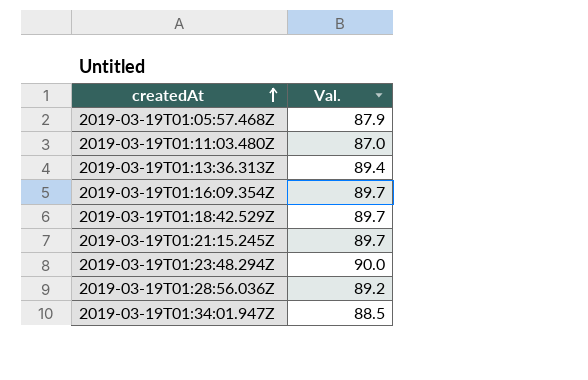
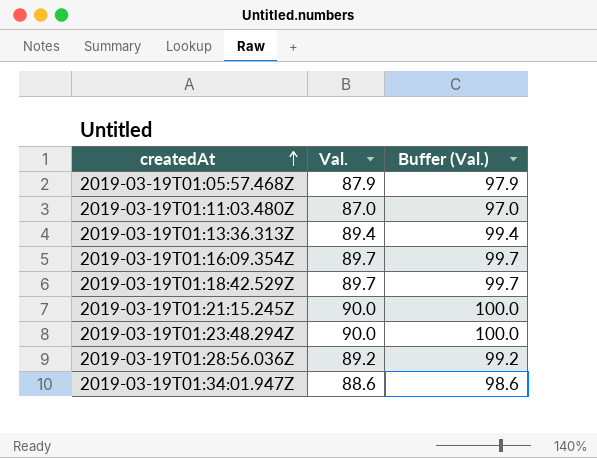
column Buffer (Val.) | formula: none -> [Val.] + 10
2019-03-19T01:21:15.245Z | Val.: 89.7 -> 90.0
2019-03-19T01:34:01.947Z | Val.: 88.5 -> 88.6

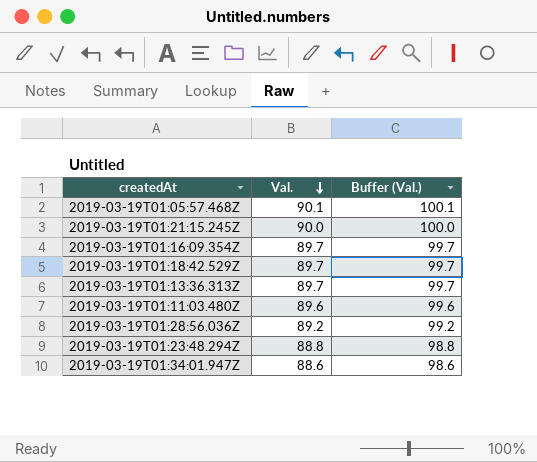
row order: createdAt ascending -> Val. descending
2019-03-19T01:05:57.468Z | Val.: 87.9 -> 90.1
2019-03-19T01:05:57.468Z | Buffer (Val.): 97.9 -> 100.1
2019-03-19T01:13:36.313Z | Val.: 89.4 -> 89.7
2019-03-19T01:13:36.313Z | Buffer (Val.): 99.4 -> 99.7
2019-03-19T01:11:03.480Z | Val.: 87.0 -> 89.6
2019-03-19T01:11:03.480Z | Buffer (Val.): 97.0 -> 99.6
2019-03-19T01:23:48.294Z | Val.: 90.0 -> 88.8
2019-03-19T01:23:48.294Z | Buffer (Val.): 100.0 -> 98.8

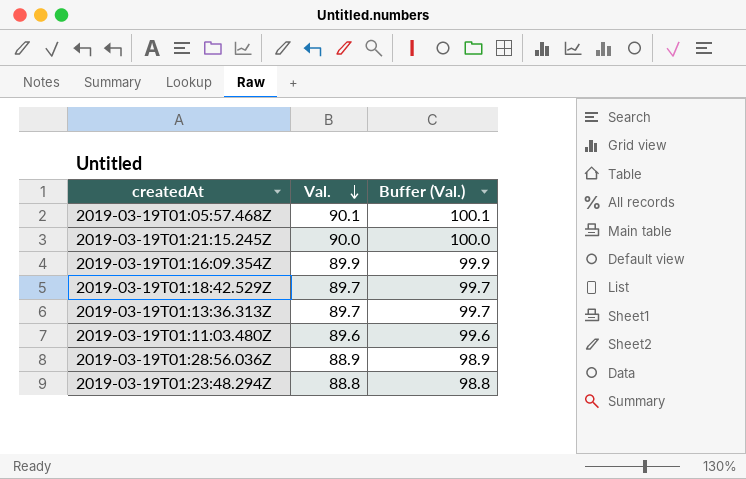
row 2019-03-19T01:34:01.947Z: 88.6 | 98.6 -> none
2019-03-19T01:16:09.354Z | Val.: 89.7 -> 89.9
2019-03-19T01:16:09.354Z | Buffer (Val.): 99.7 -> 99.9
2019-03-19T01:28:56.036Z | Val.: 89.2 -> 88.9
2019-03-19T01:28:56.036Z | Buffer (Val.): 99.2 -> 98.9

